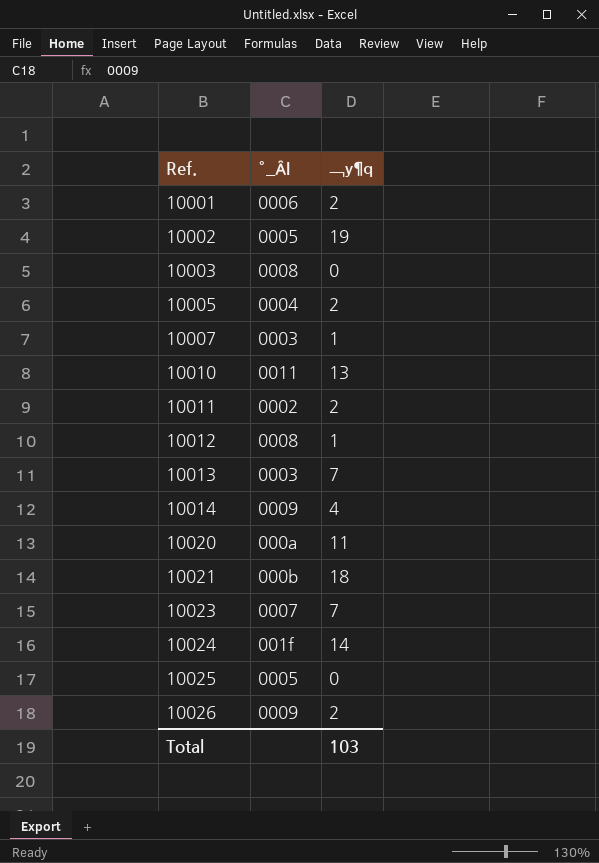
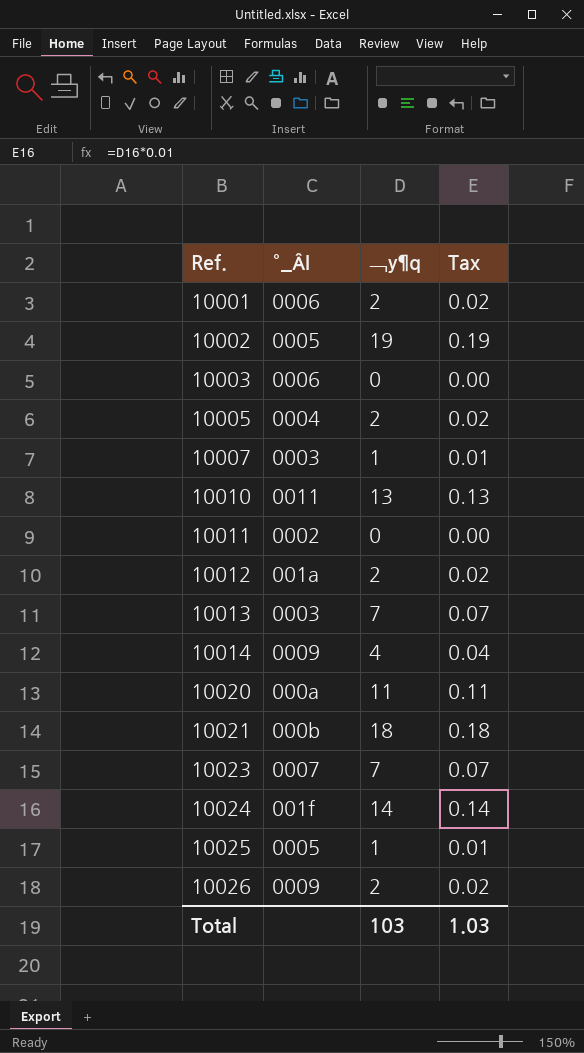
column Tax | formula: none -> [¬y¶q] * 0.01
10003 | °_ÂI: 0008 -> 0006
10011 | ¬y¶q: 2 -> 0
10012 | °_ÂI: 0008 -> 001a
10012 | ¬y¶q: 1 -> 2
10025 | ¬y¶q: 0 -> 1

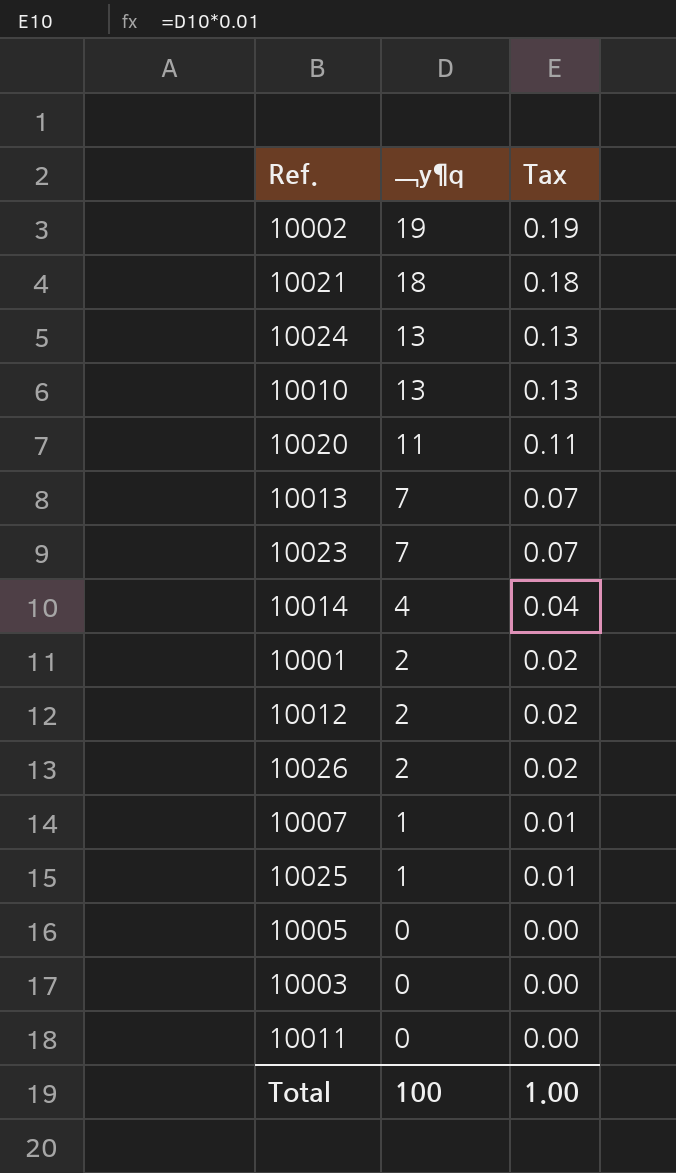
row order: Ref. ascending -> ¬y¶q descending
column °_ÂI | position: 2 -> none
10024 | ¬y¶q: 14 -> 13
10024 | Tax: 0.14 -> 0.13
10005 | ¬y¶q: 2 -> 0
10005 | Tax: 0.02 -> 0.00
Total | ¬y¶q: 103 -> 100
Total | Tax: 1.03 -> 1.00

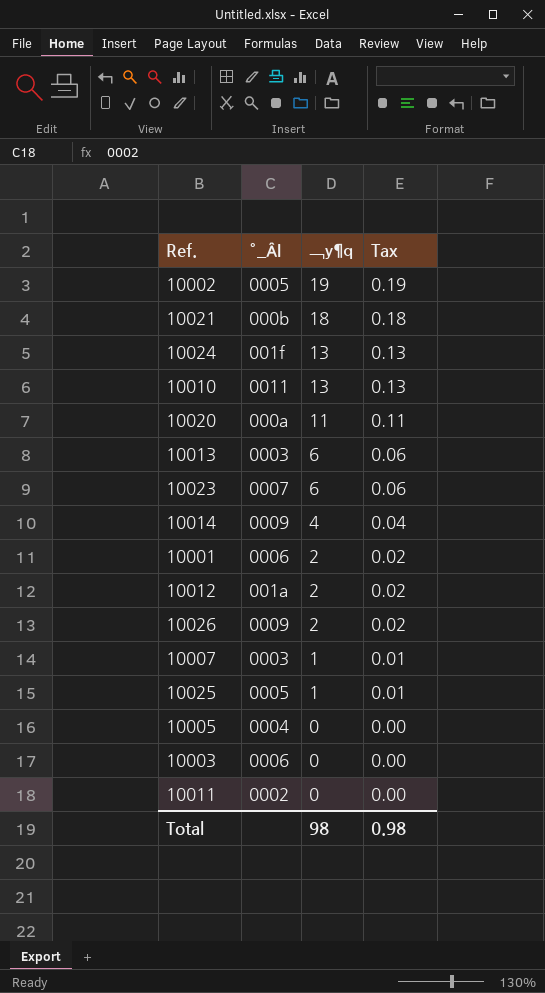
column °_ÂI | position: none -> 2
10013 | ¬y¶q: 7 -> 6
10013 | Tax: 0.07 -> 0.06
10023 | ¬y¶q: 7 -> 6
10023 | Tax: 0.07 -> 0.06
Total | ¬y¶q: 100 -> 98
Total | Tax: 1.00 -> 0.98

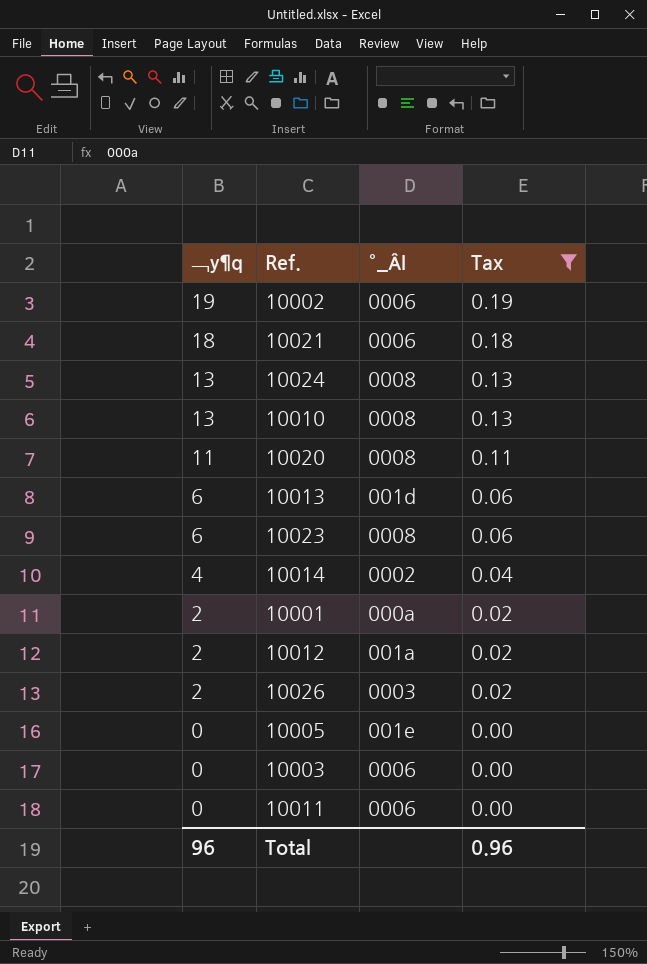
filter: none -> Tax != 0.01
column ¬y¶q | position: 3 -> 1
10002 | °_ÂI: 0005 -> 0006
10021 | °_ÂI: 000b -> 0006
10024 | °_ÂI: 001f -> 0008
10010 | °_ÂI: 0011 -> 0008
10020 | °_ÂI: 000a -> 0008
10013 | °_ÂI: 0003 -> 001d
10023 | °_ÂI: 0007 -> 0008
10014 | °_ÂI: 0009 -> 0002
10001 | °_ÂI: 0006 -> 000a
10026 | °_ÂI: 0009 -> 0003
10005 | °_ÂI: 0004 -> 001e
10011 | °_ÂI: 0002 -> 0006
Total | ¬y¶q: 98 -> 96
Total | Tax: 0.98 -> 0.96

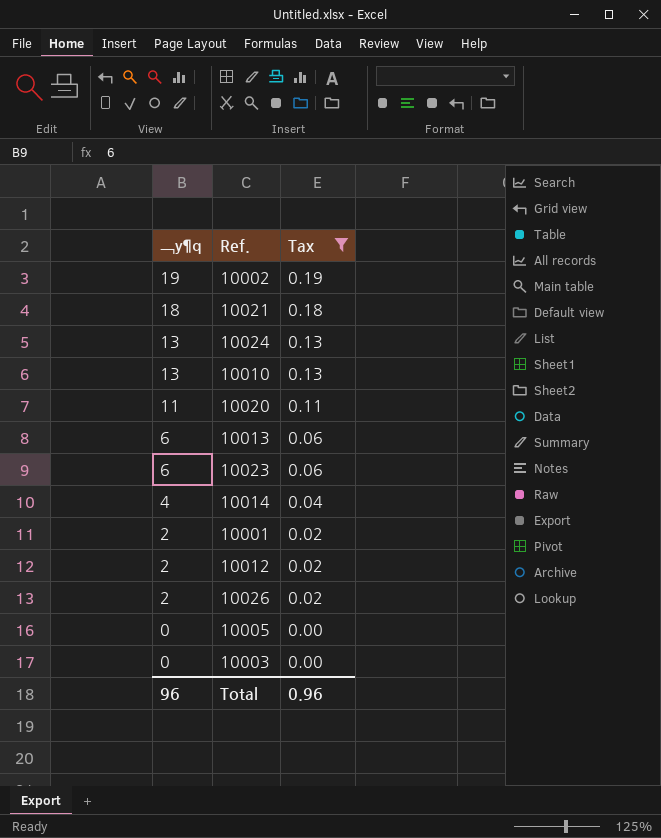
column °_ÂI | position: 3 -> none
row 10011: 0 | 0006 | 0.00 -> none

